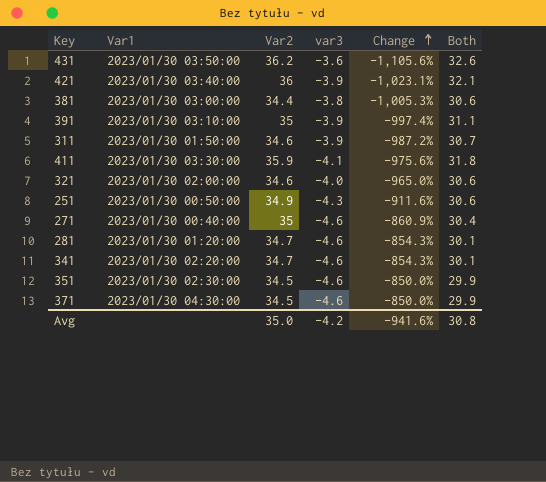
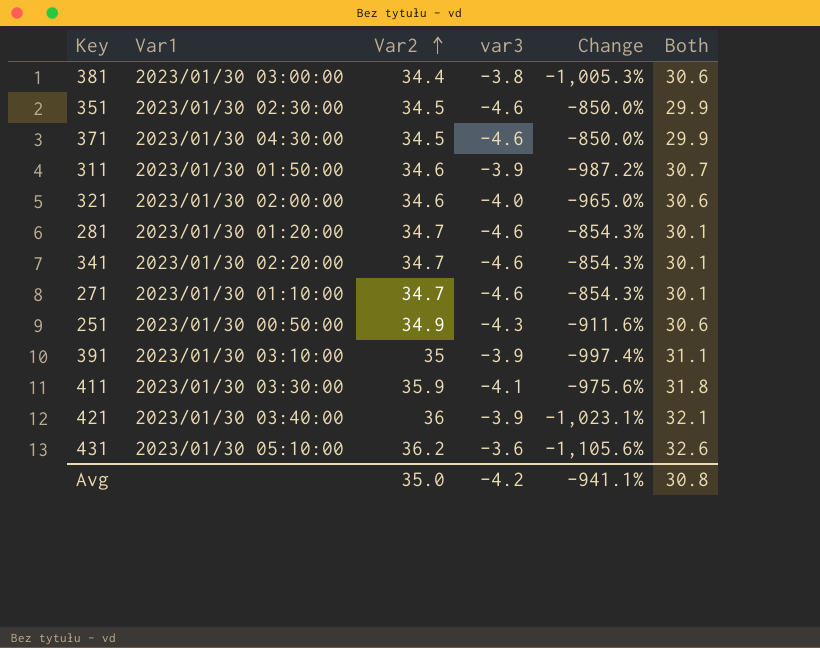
row order: Change ascending -> Var2 ascending
271 | Var1: 2023/01/30 00:40:00 -> 2023/01/30 01:10:00
271 | Var2: 35 -> 34.7
271 | Change: -860.9% -> -854.3%
271 | Both: 30.4 -> 30.1
431 | Var1: 2023/01/30 03:50:00 -> 2023/01/30 05:10:00
Avg | Change: -941.6% -> -941.1%

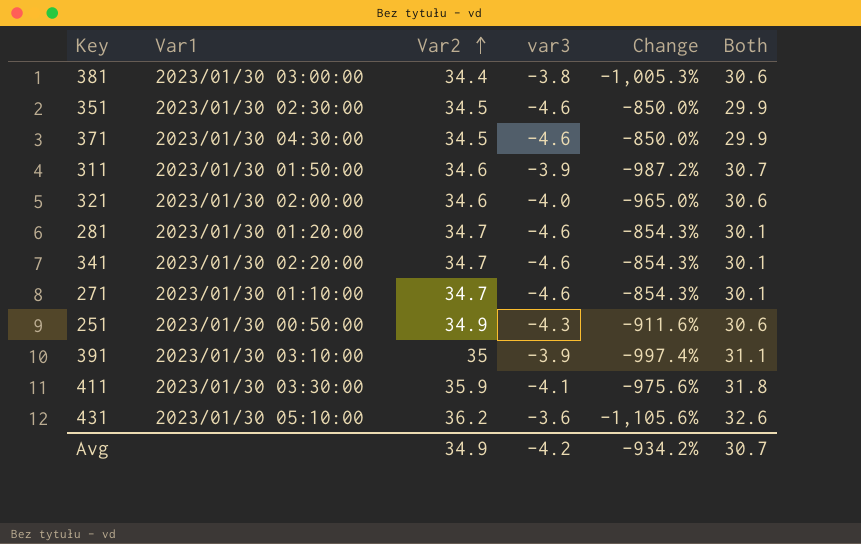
row 421: 2023/01/30 03:40:00 | 36 | -3.9 | -1,023.1% | 32.1 -> none
Avg | Var2: 35.0 -> 34.9
Avg | Change: -941.1% -> -934.2%
Avg | Both: 30.8 -> 30.7

